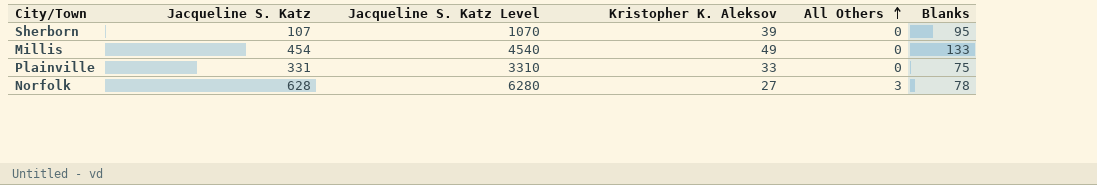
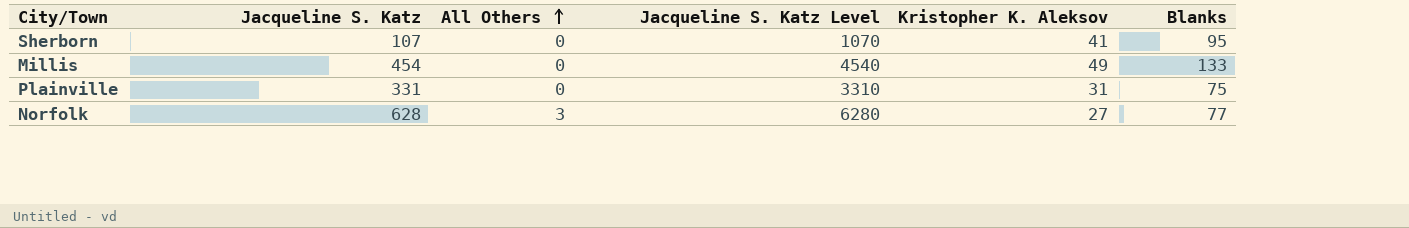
column All Others | position: 5 -> 3
Sherborn | Kristopher K. Aleksov: 39 -> 41
Plainville | Kristopher K. Aleksov: 33 -> 31
Norfolk | Blanks: 78 -> 77

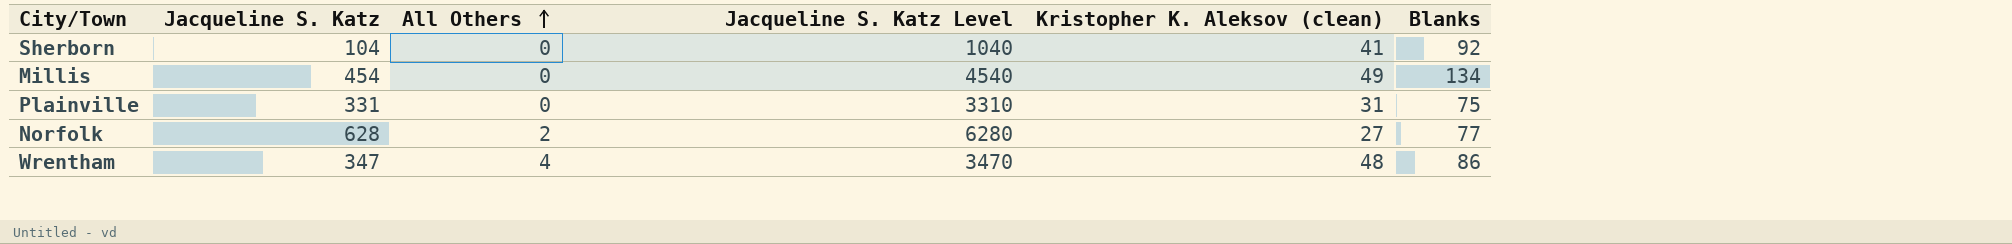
column name: Kristopher K. Aleksov -> Kristopher K. Aleksov (clean)
Sherborn | Jacqueline S. Katz: 107 -> 104
Sherborn | Jacqueline S. Katz Level: 1070 -> 1040
Sherborn | Blanks: 95 -> 92
Millis | Blanks: 133 -> 134
Norfolk | All Others: 3 -> 2
row Wrentham: none -> 347 | 4 | 3470 | 48 | 86

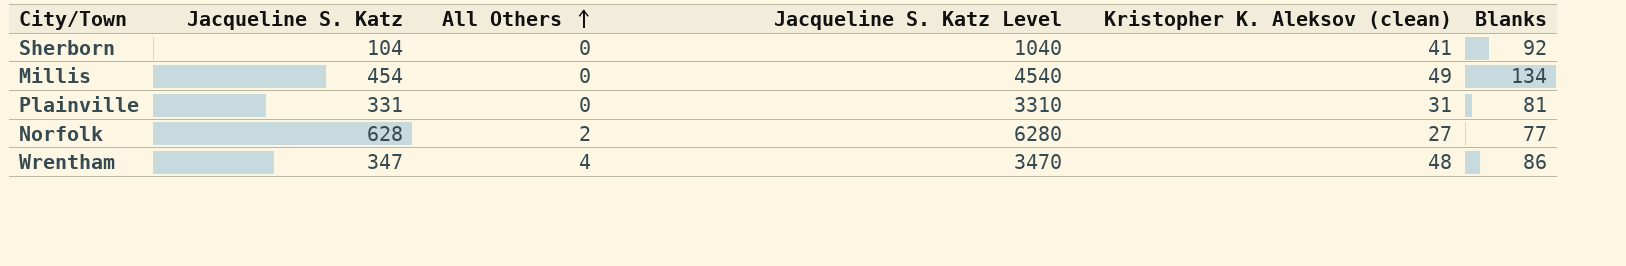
Plainville | Blanks: 75 -> 81

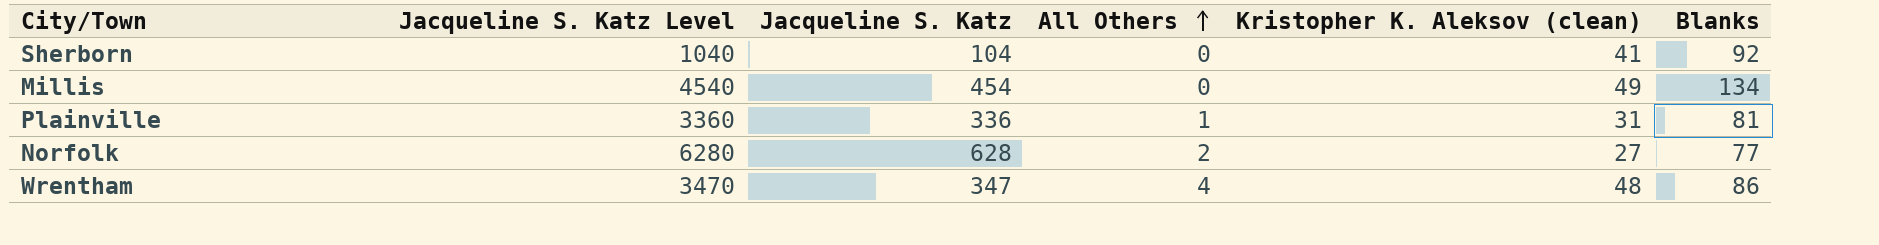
column Jacqueline S. Katz Level | position: 4 -> 2
Plainville | Jacqueline S. Katz Level: 3310 -> 3360
Plainville | Jacqueline S. Katz: 331 -> 336
Plainville | All Others: 0 -> 1

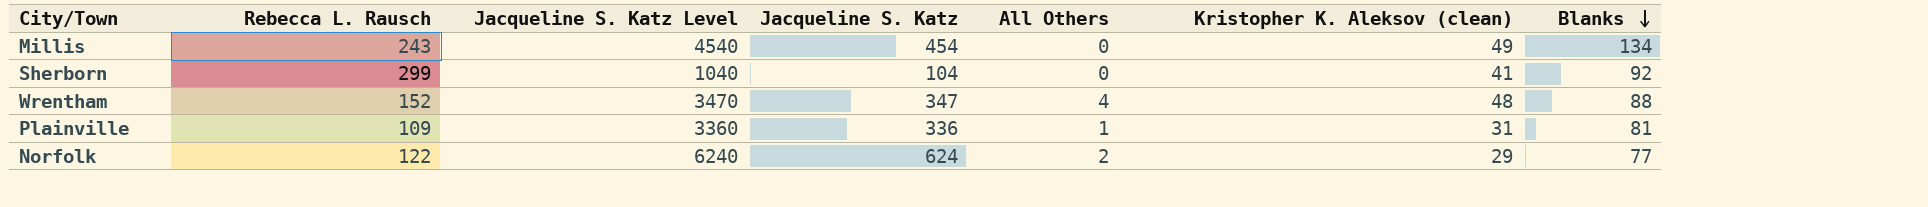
row order: All Others ascending -> Blanks descending
column Rebecca L. Rausch | position: none -> 2
Wrentham | Blanks: 86 -> 88
Norfolk | Jacqueline S. Katz Level: 6280 -> 6240
Norfolk | Jacqueline S. Katz: 628 -> 624
Norfolk | Kristopher K. Aleksov (clean): 27 -> 29

